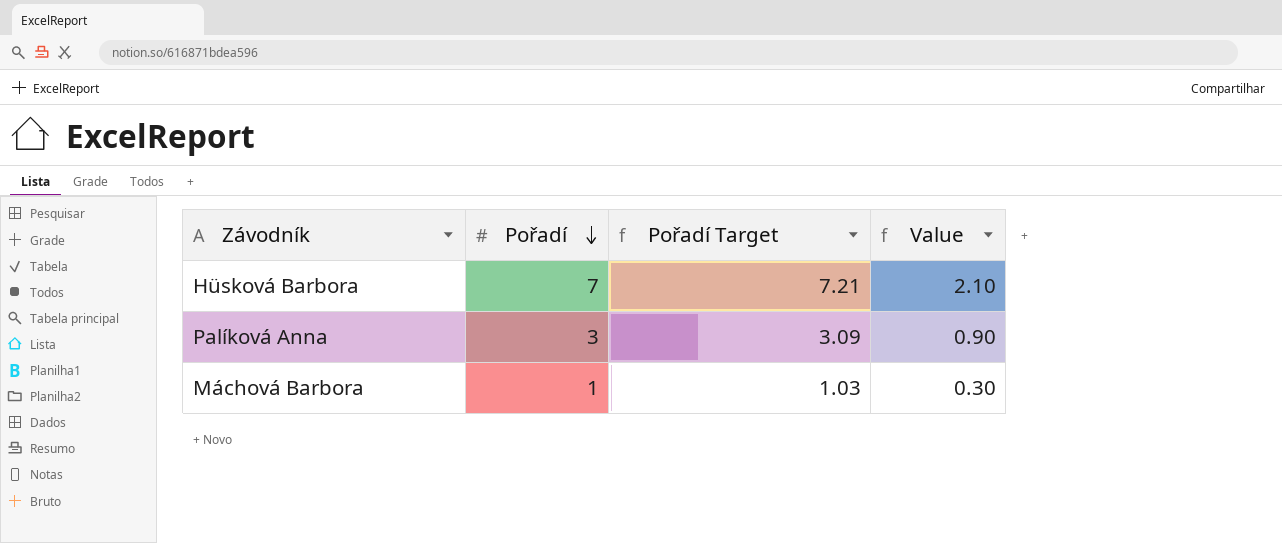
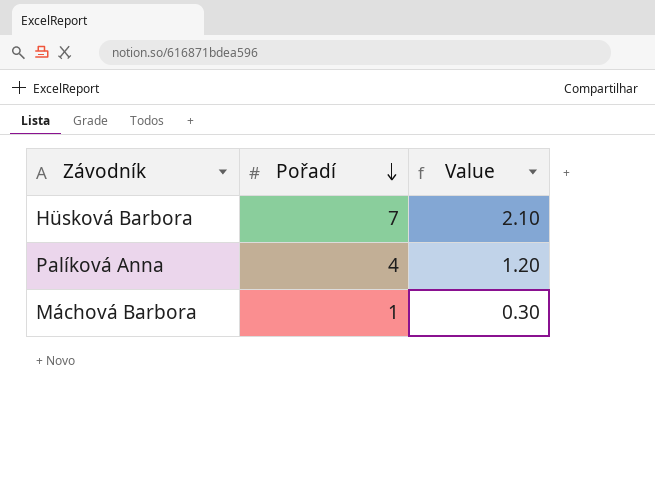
column Pořadí Target | formula: [Pořadí] * 1.03 -> none
Palíková Anna | Pořadí: 3 -> 4
Palíková Anna | Value: 0.90 -> 1.20

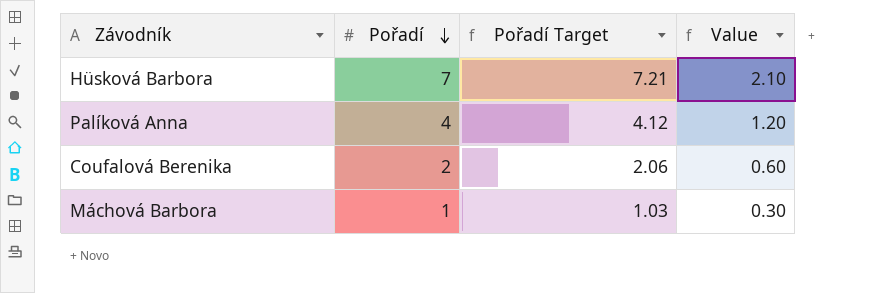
column Pořadí Target | formula: none -> [Pořadí] * 1.03
row Coufalová Berenika: none -> 2 | 2.06 | 0.60

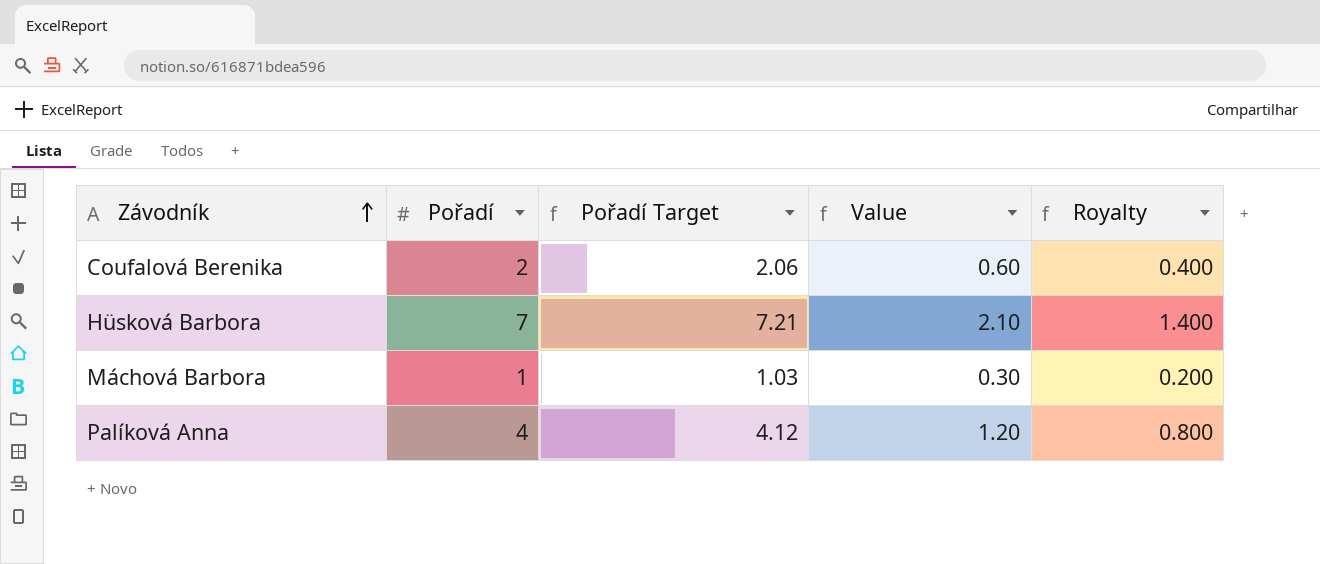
row order: Pořadí descending -> Závodník ascending
column Royalty | formula: none -> [Pořadí] * 0.2

